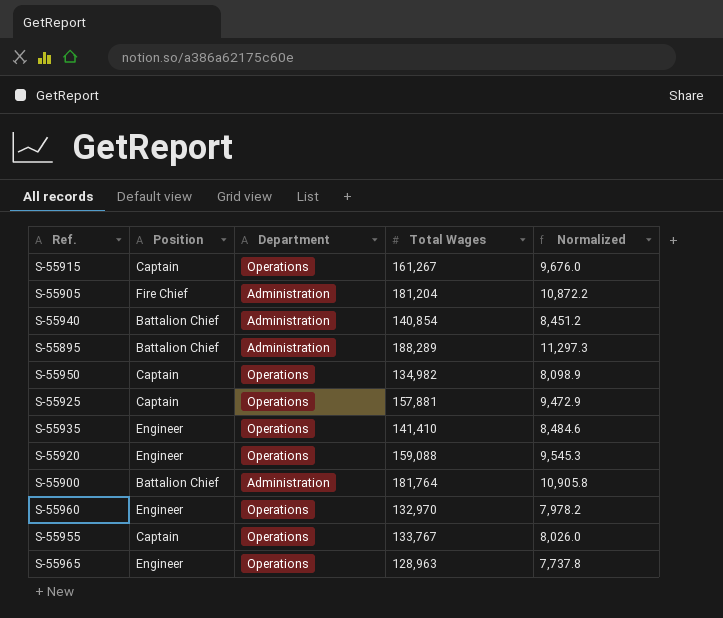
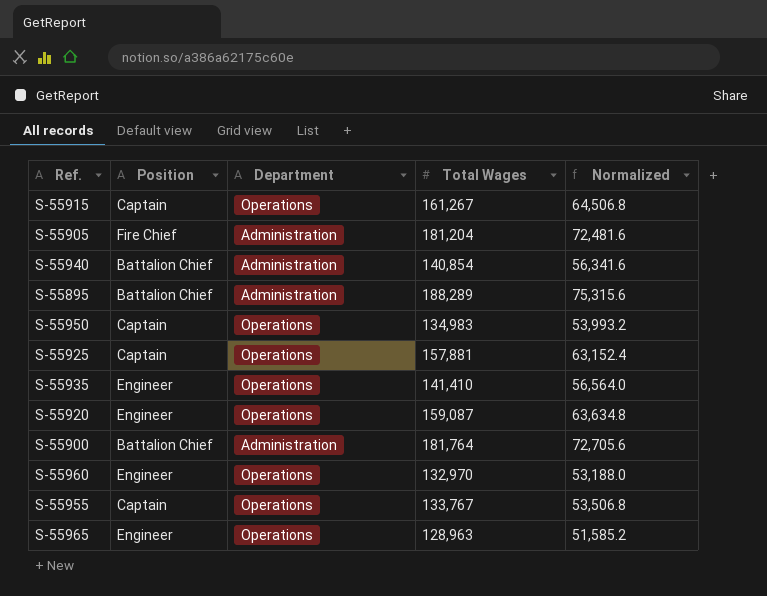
column Normalized | formula: [Total Wages] * 0.06 -> [Total Wages] * 0.4
S-55950 | Total Wages: 134,982 -> 134,983
S-55920 | Total Wages: 159,088 -> 159,087

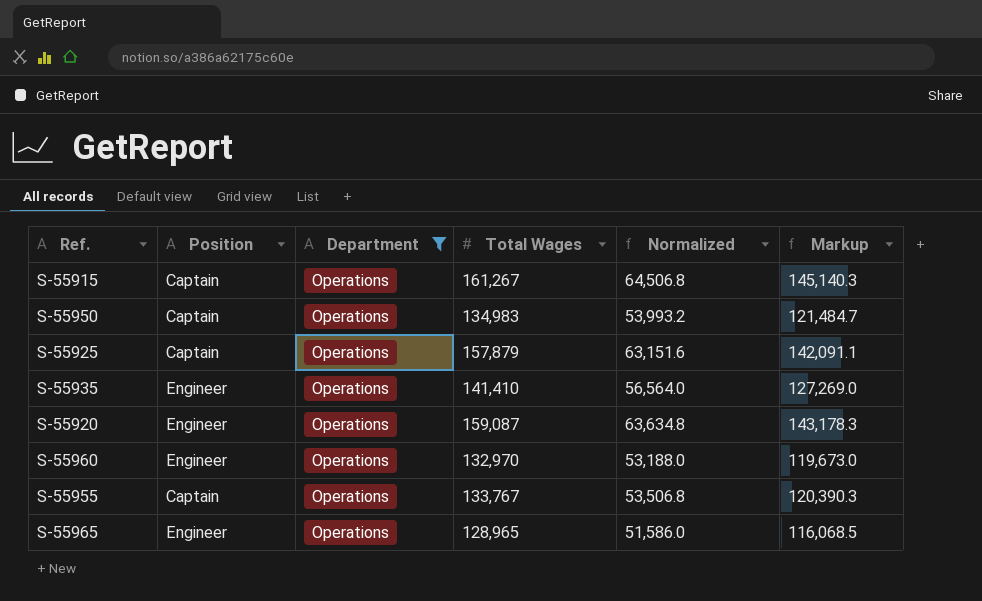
filter: none -> Department = Operations
column Markup | formula: none -> [Total Wages] * 0.9
S-55925 | Total Wages: 157,881 -> 157,879
S-55925 | Normalized: 63,152.4 -> 63,151.6
S-55965 | Total Wages: 128,963 -> 128,965
S-55965 | Normalized: 51,585.2 -> 51,586.0

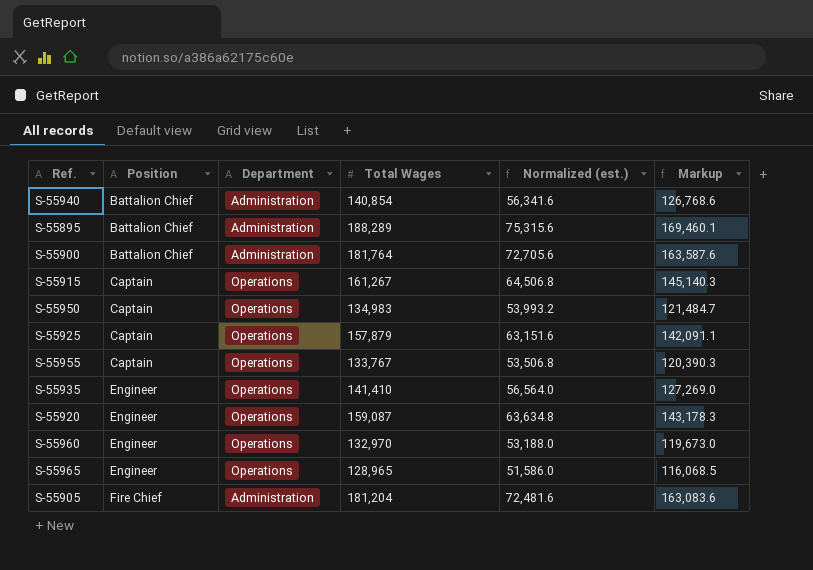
filter: Department = Operations -> none
row order: none -> Position ascending
column name: Normalized -> Normalized (est.)

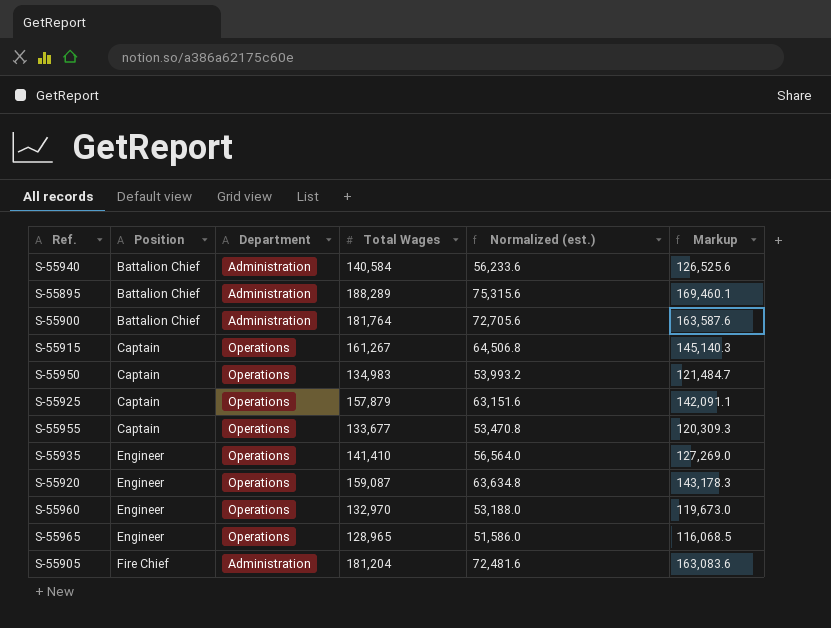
S-55940 | Total Wages: 140,854 -> 140,584
S-55940 | Normalized (est.): 56,341.6 -> 56,233.6
S-55940 | Markup: 126,768.6 -> 126,525.6
S-55955 | Total Wages: 133,767 -> 133,677
S-55955 | Normalized (est.): 53,506.8 -> 53,470.8
S-55955 | Markup: 120,390.3 -> 120,309.3

